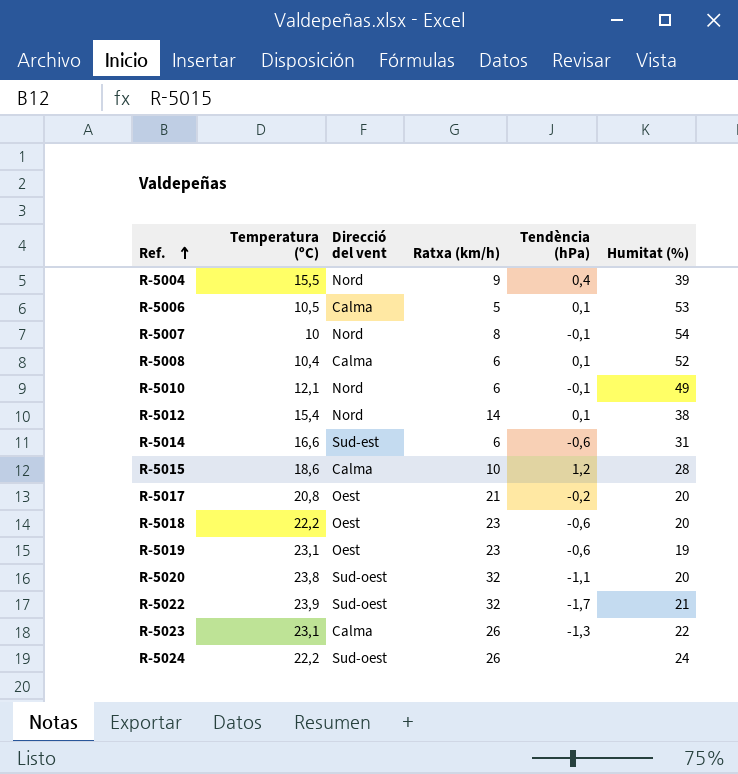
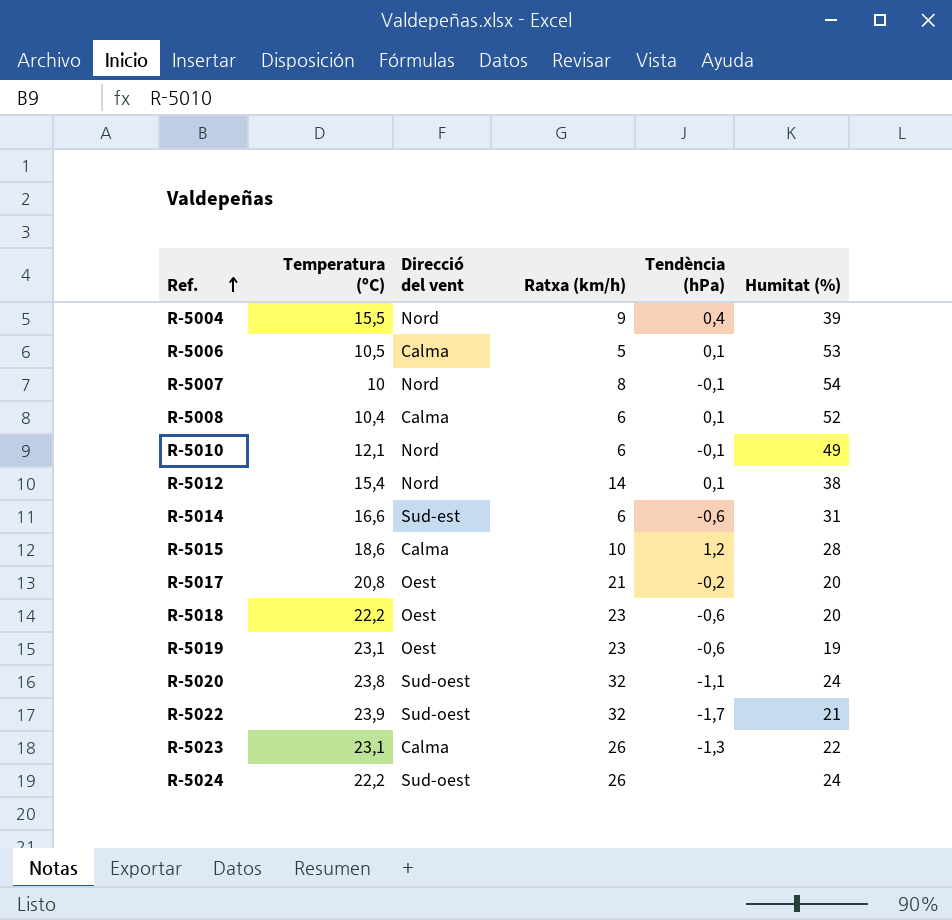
R-5020 | Humitat (%): 20 -> 24

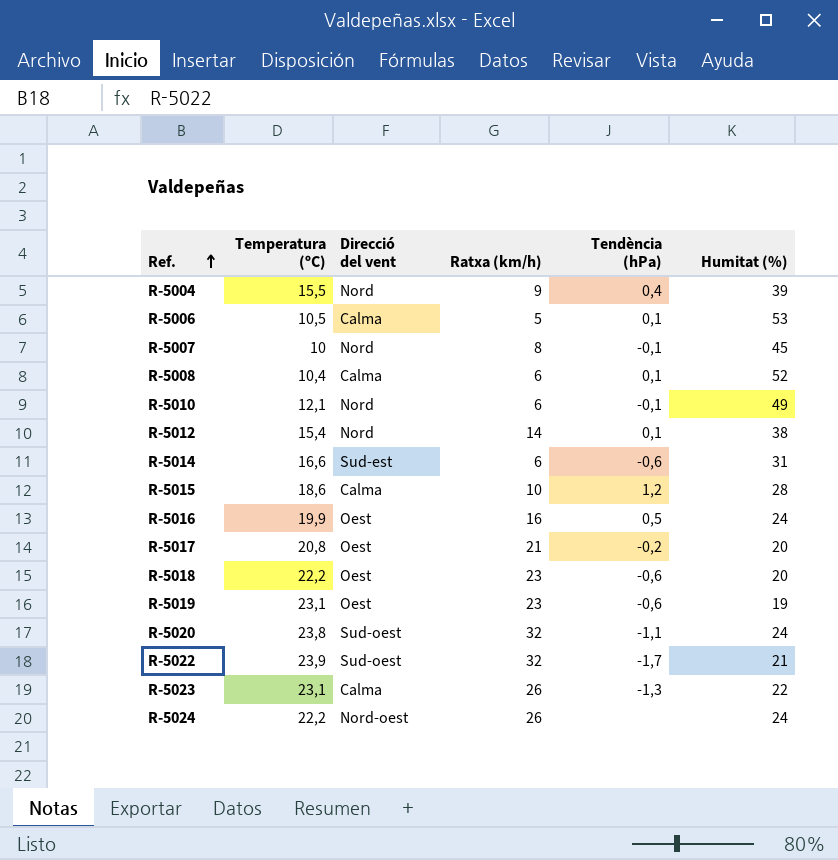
R-5007 | Humitat (%): 54 -> 45
row R-5016: none -> 19,9 | Oest | 16 | 0,5 | 24
R-5024 | Direcció del vent: Sud-oest -> Nord-oest

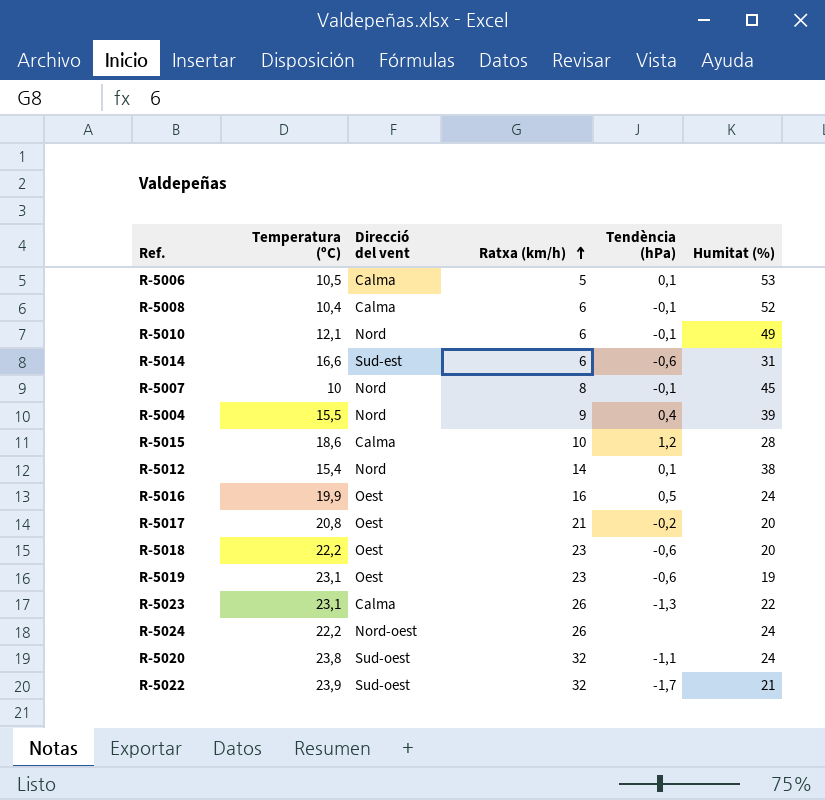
row order: Ref. ascending -> Ratxa (km/h) ascending
R-5008 | Tendència (hPa): 0,1 -> -0,1

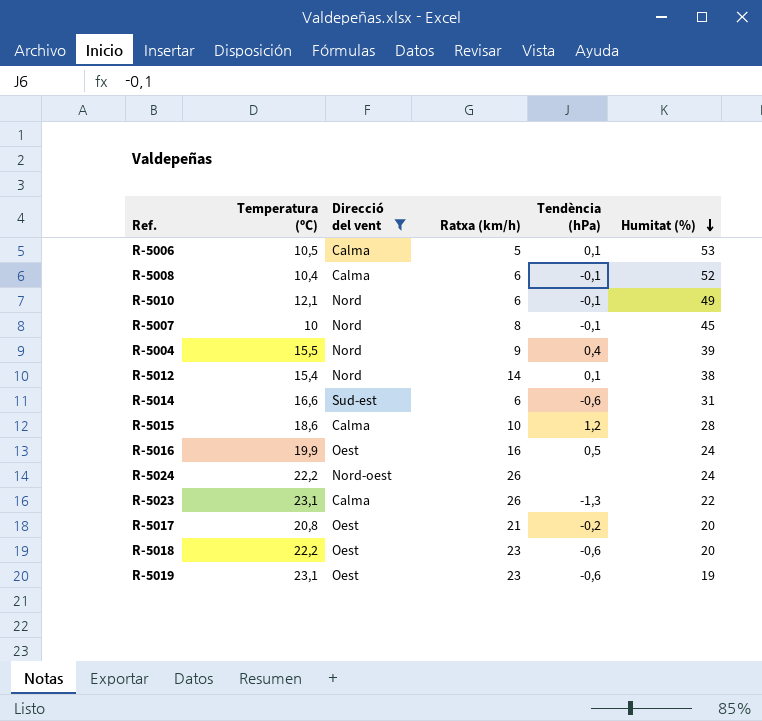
filter: none -> Direcció del vent != Sud-oest
row order: Ratxa (km/h) ascending -> Humitat (%) descending

